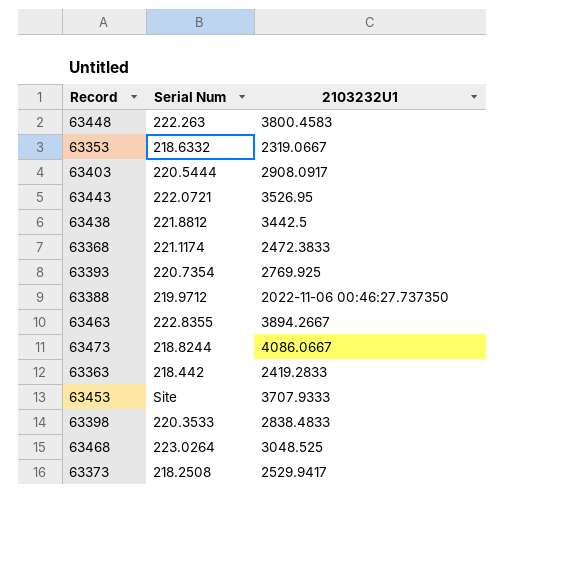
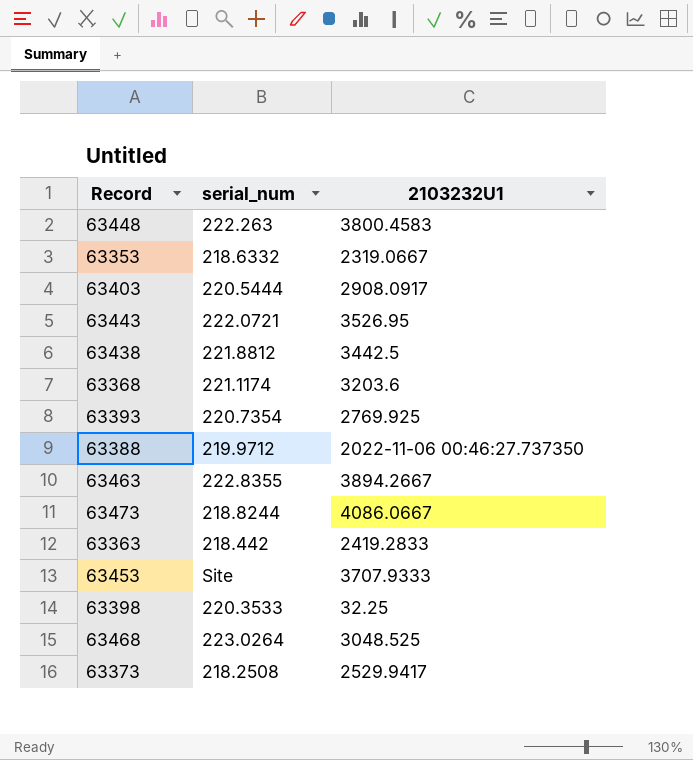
column name: Serial Num -> serial_num
63368 | 2103232U1: 2472.3833 -> 3203.6
63398 | 2103232U1: 2838.4833 -> 32.25

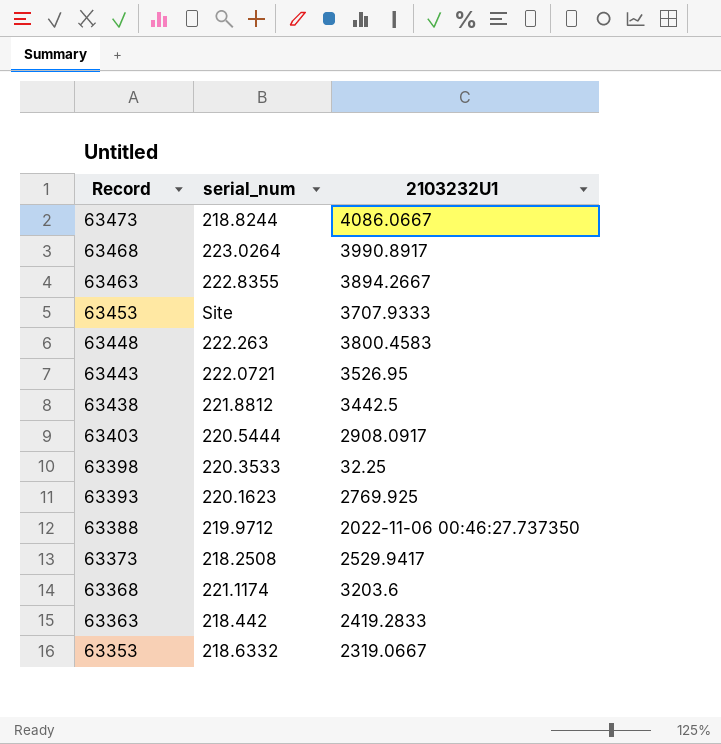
row order: none -> Record descending
63468 | 2103232U1: 3048.525 -> 3990.8917
63393 | serial_num: 220.7354 -> 220.1623

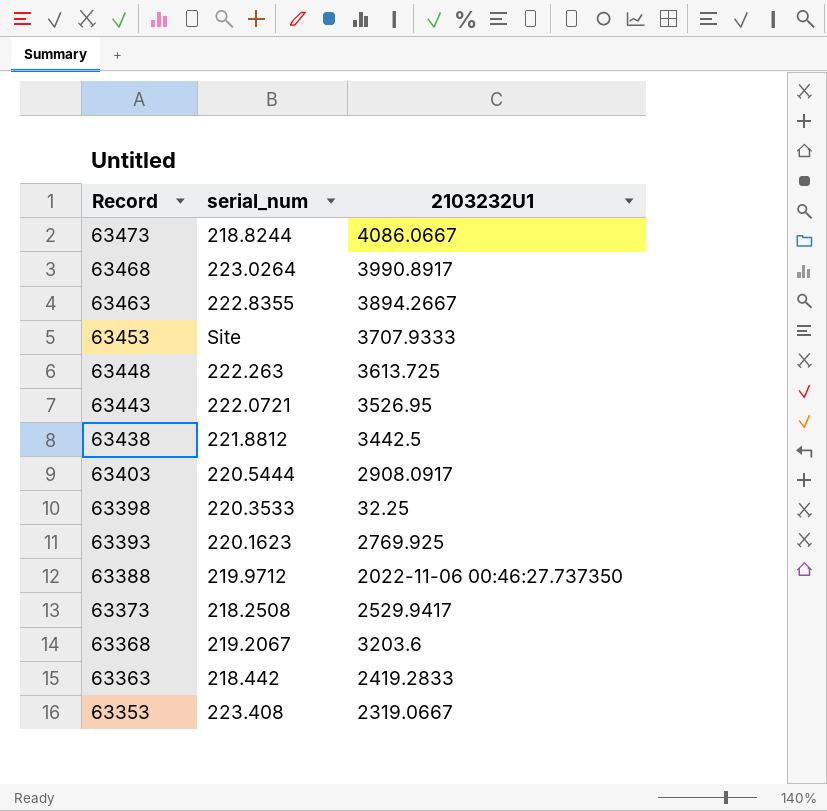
63448 | 2103232U1: 3800.4583 -> 3613.725
63368 | serial_num: 221.1174 -> 219.2067
63353 | serial_num: 218.6332 -> 223.408

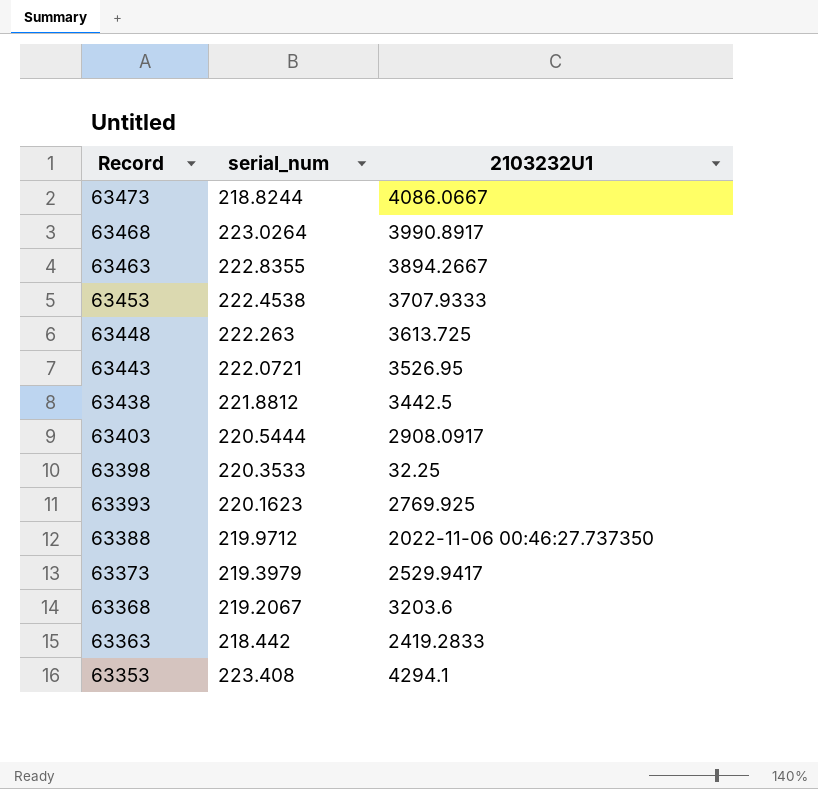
63453 | serial_num: Site -> 222.4538
63373 | serial_num: 218.2508 -> 219.3979
63353 | 2103232U1: 2319.0667 -> 4294.1

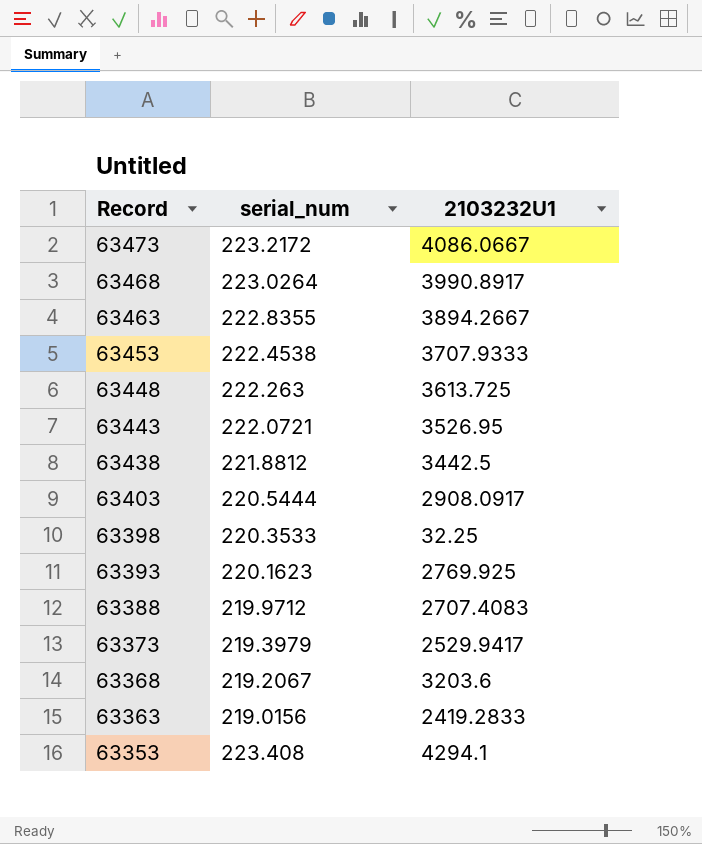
63473 | serial_num: 218.8244 -> 223.2172
63388 | 2103232U1: 2022-11-06 00:46:27.737350 -> 2707.4083
63363 | serial_num: 218.442 -> 219.0156

